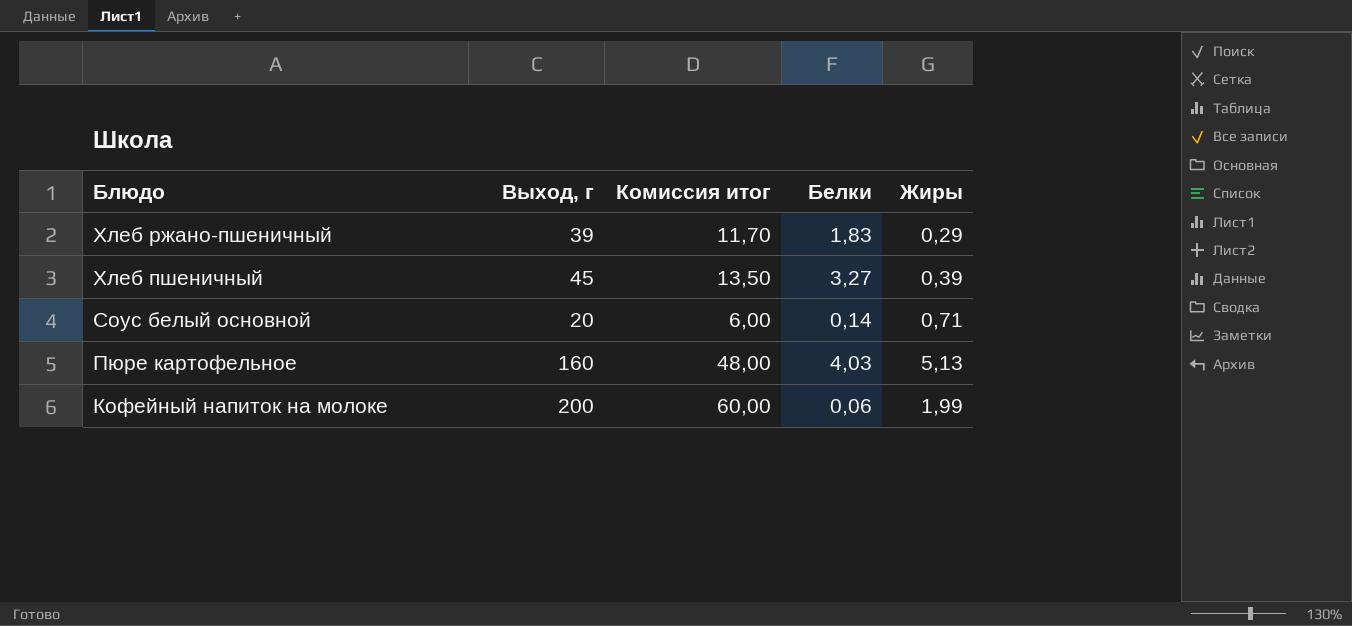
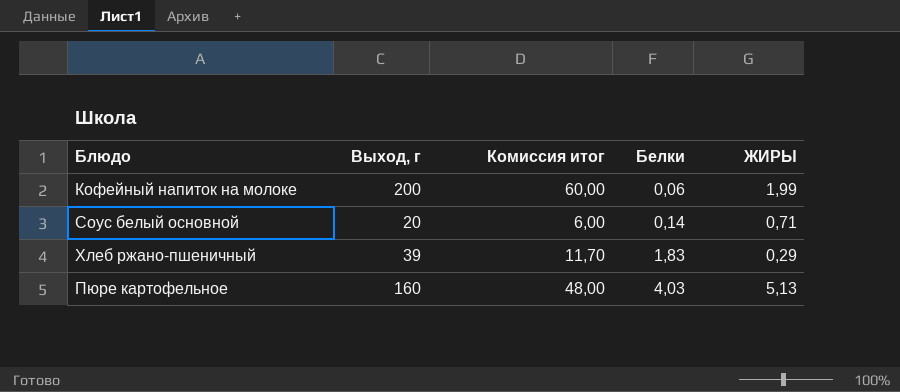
row order: Блюдо descending -> Белки ascending
column name: Жиры -> ЖИРЫ
row Хлеб пшеничный: 45 | 13,50 | 3,27 | 0,39 -> none

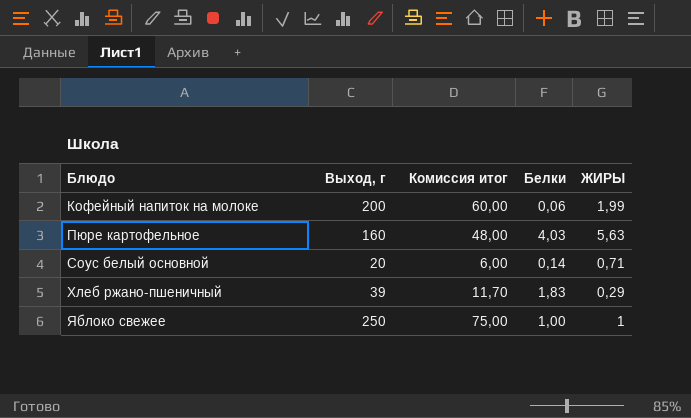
row order: Белки ascending -> Блюдо ascending
Пюре картофельное | ЖИРЫ: 5,13 -> 5,63
row Яблоко свежее: none -> 250 | 75,00 | 1,00 | 1

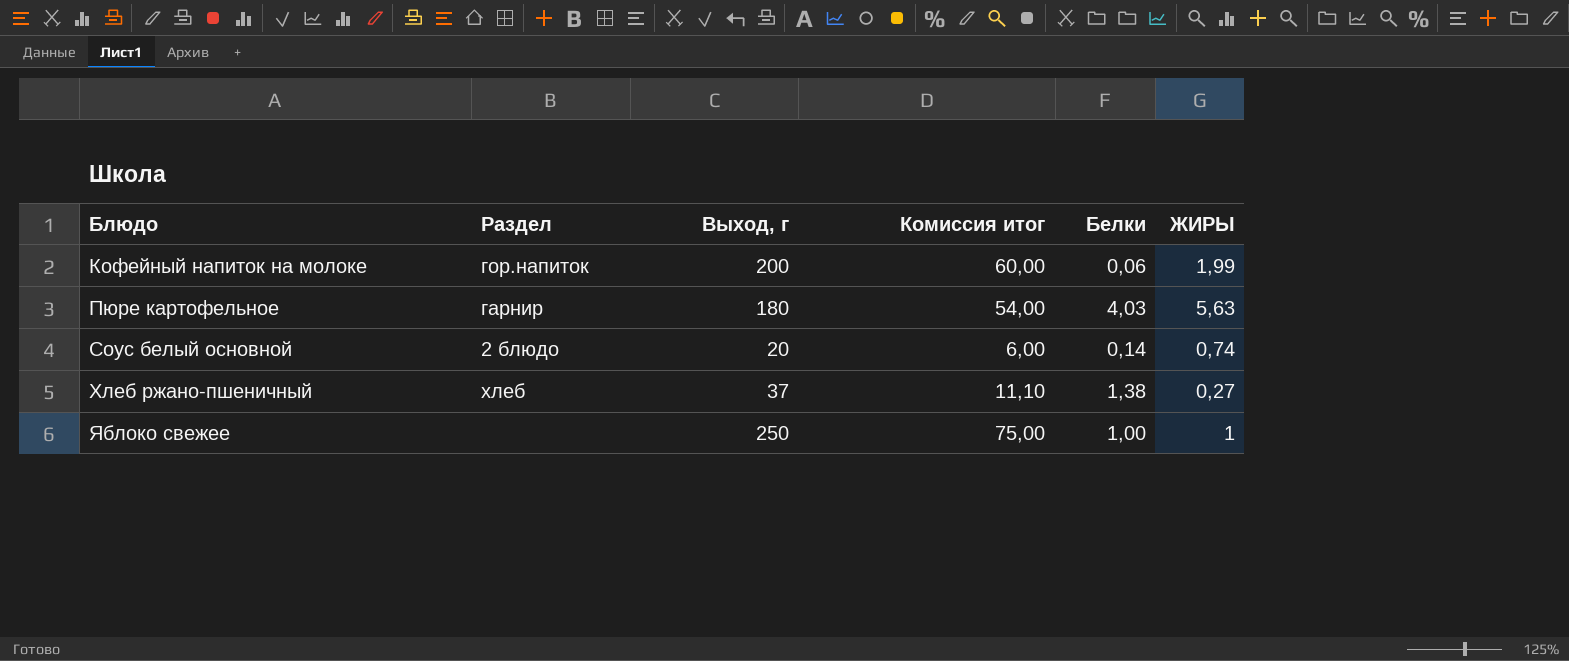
column Раздел | position: none -> 2
Пюре картофельное | Выход, г: 160 -> 180
Пюре картофельное | Комиссия итог: 48,00 -> 54,00
Соус белый основной | ЖИРЫ: 0,71 -> 0,74
Хлеб ржано-пшеничный | Выход, г: 39 -> 37
Хлеб ржано-пшеничный | Комиссия итог: 11,70 -> 11,10
Хлеб ржано-пшеничный | Белки: 1,83 -> 1,38
Хлеб ржано-пшеничный | ЖИРЫ: 0,29 -> 0,27

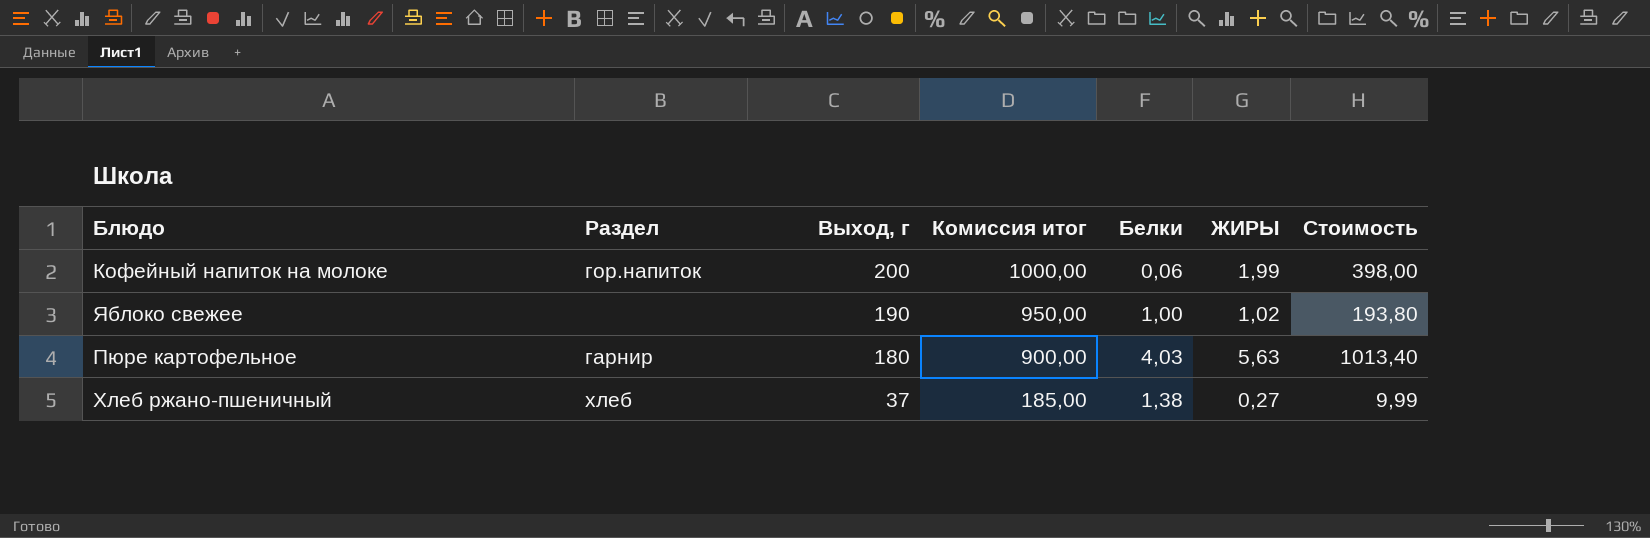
row order: Блюдо ascending -> Выход, г descending
column Комиссия итог | formula: [Выход, г] * 0,3 -> [Выход, г] * 5
column Стоимость | formula: none -> [Выход, г] * [ЖИРЫ]
row Соус белый основной: 2 блюдо | 20 | 6,00 | 0,14 | 0,74 -> none
Яблоко свежее | Выход, г: 250 -> 190
Яблоко свежее | ЖИРЫ: 1 -> 1,02

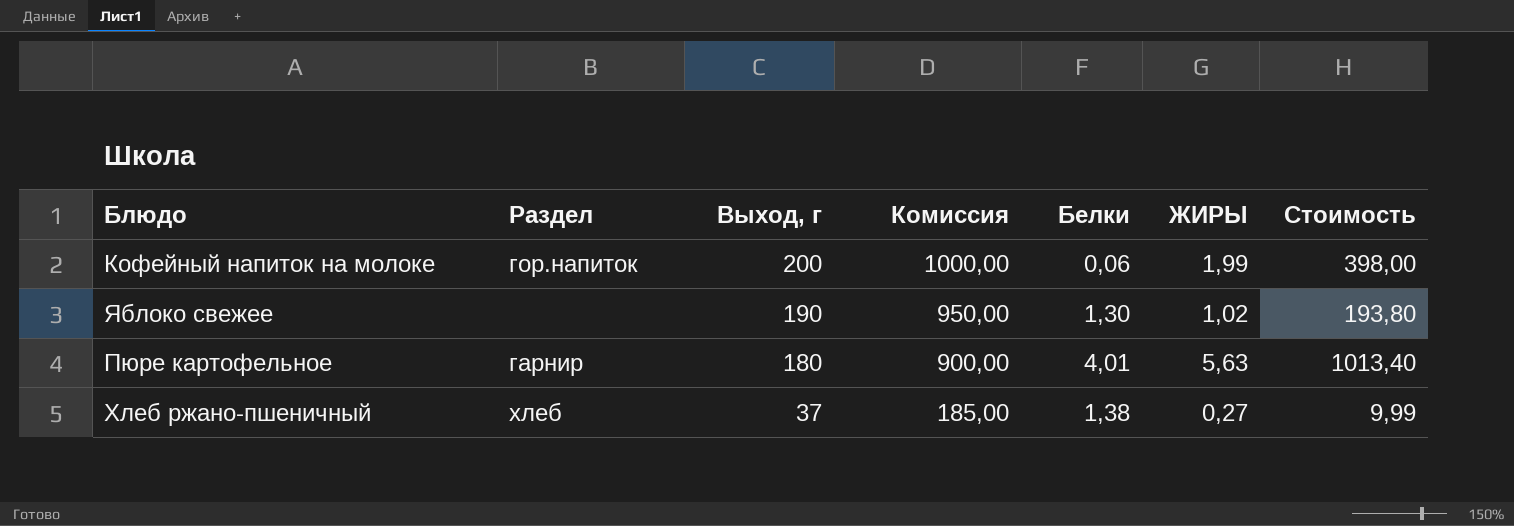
column name: Комиссия итог -> Комиссия
Яблоко свежее | Белки: 1,00 -> 1,30
Пюре картофельное | Белки: 4,03 -> 4,01

